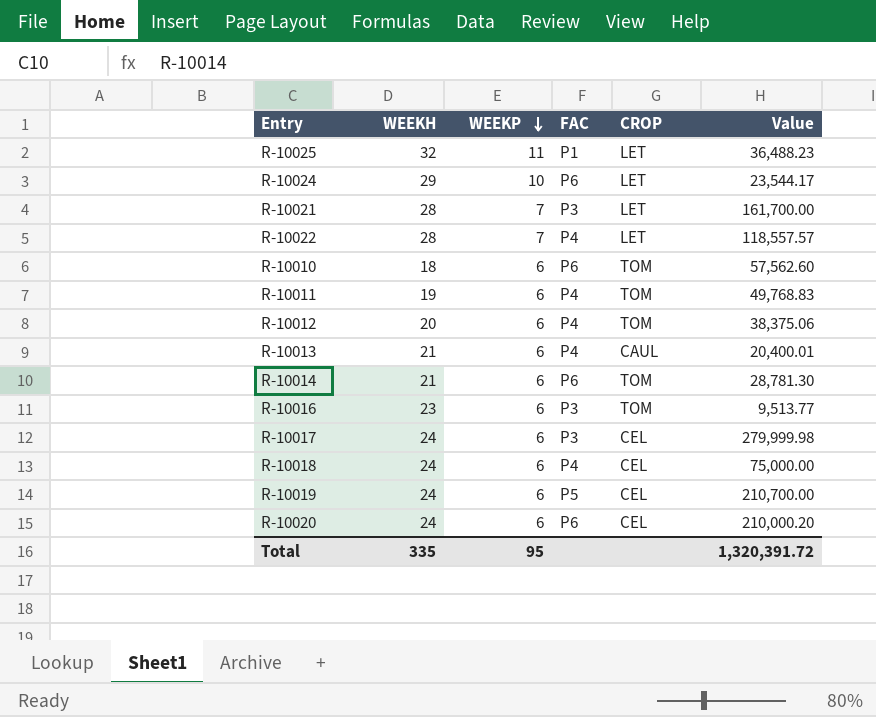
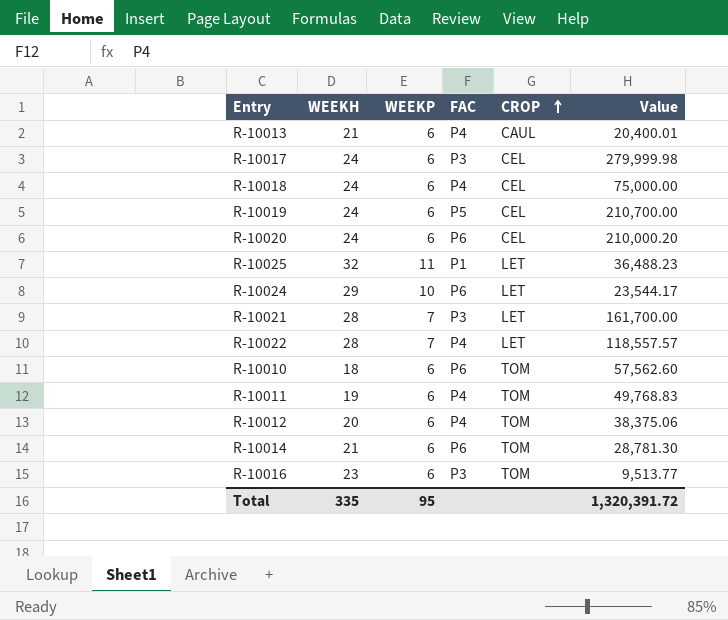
row order: WEEKP descending -> CROP ascending

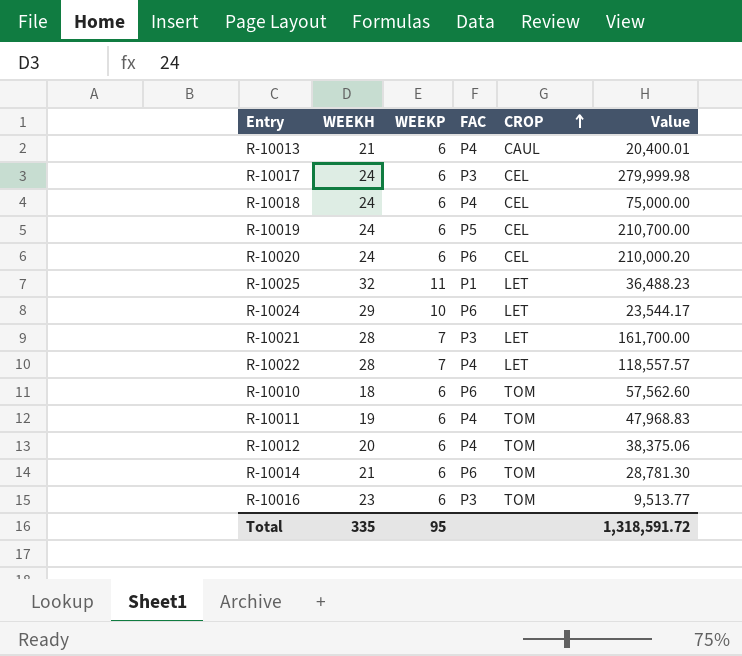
R-10011 | Value: 49,768.83 -> 47,968.83
Total | Value: 1,320,391.72 -> 1,318,591.72

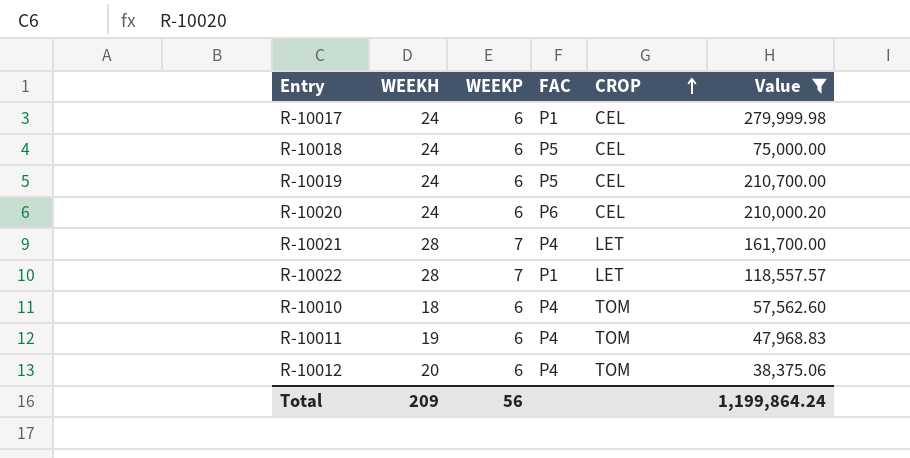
filter: none -> Value >= 38,375.06
R-10017 | FAC: P3 -> P1
R-10018 | FAC: P4 -> P5
R-10021 | FAC: P3 -> P4
R-10022 | FAC: P4 -> P1
R-10010 | FAC: P6 -> P4
Total | WEEKH: 335 -> 209
Total | WEEKP: 95 -> 56
Total | Value: 1,318,591.72 -> 1,199,864.24

